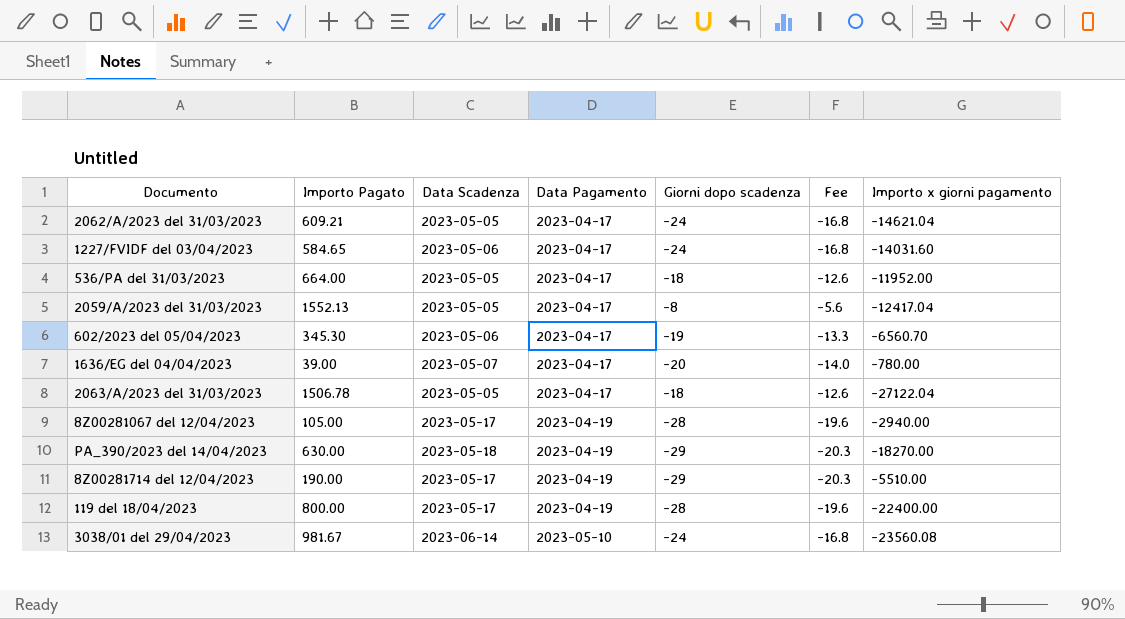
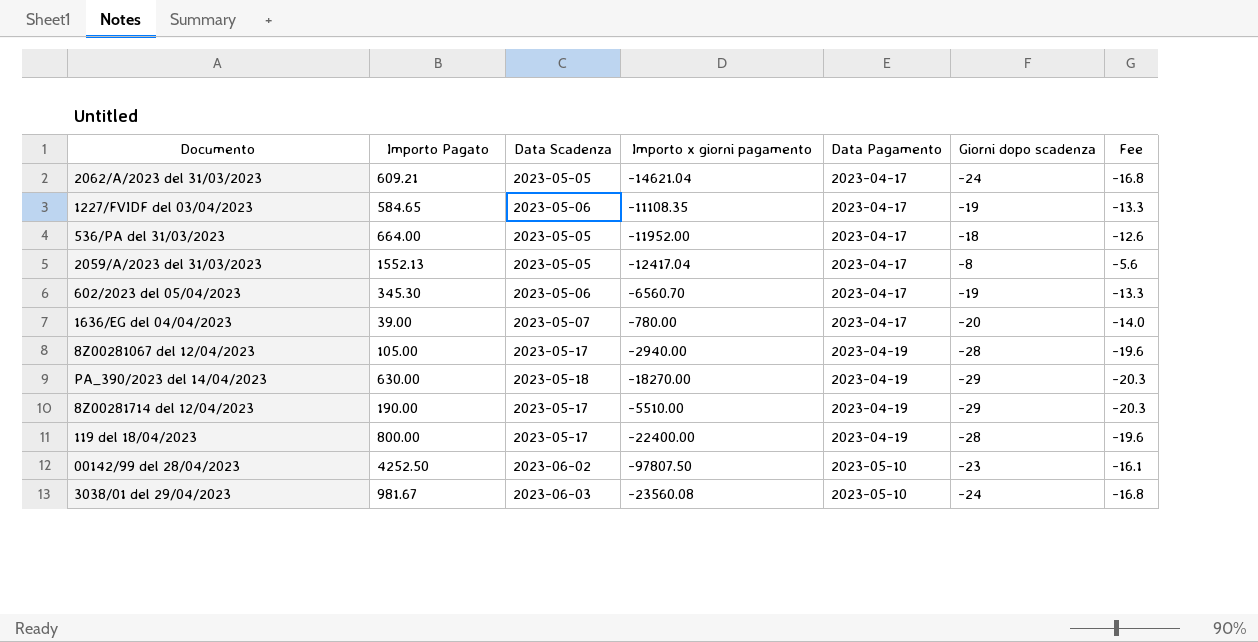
column Importo x giorni pagamento | position: 7 -> 4
row 2063/A/2023 del 31/03/2023: 1506.78 | 2023-05-05 | 2023-04-17 | -18 | -12.6 | -27122.04 -> none
1227/FVIDF del 03/04/2023 | Importo x giorni pagamento: -14031.60 -> -11108.35
1227/FVIDF del 03/04/2023 | Giorni dopo scadenza: -24 -> -19
1227/FVIDF del 03/04/2023 | Fee: -16.8 -> -13.3
row 00142/99 del 28/04/2023: none -> 4252.50 | 2023-06-02 | -97807.50 | 2023-05-10 | -23 | -16.1
3038/01 del 29/04/2023 | Data Scadenza: 2023-06-14 -> 2023-06-03

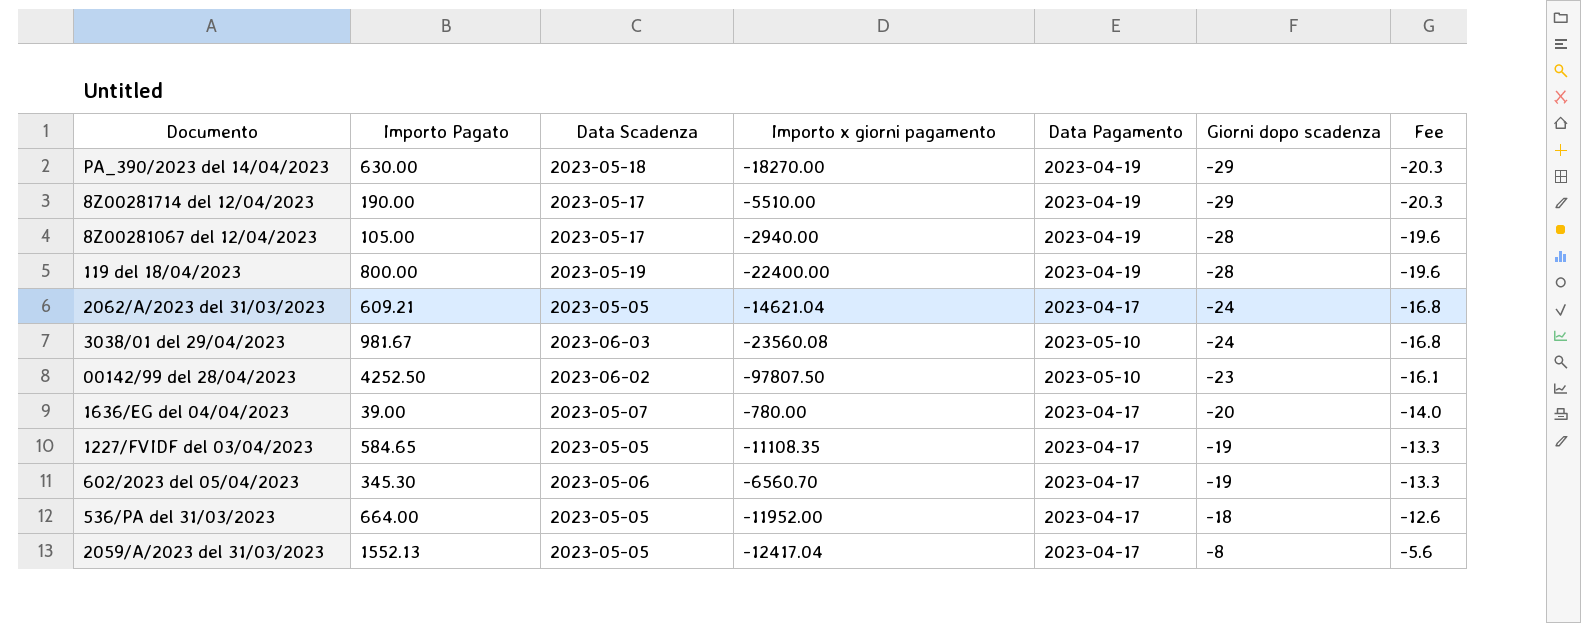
row order: Data Pagamento ascending -> Giorni dopo scadenza ascending
119 del 18/04/2023 | Data Scadenza: 2023-05-17 -> 2023-05-19
1227/FVIDF del 03/04/2023 | Data Scadenza: 2023-05-06 -> 2023-05-05

